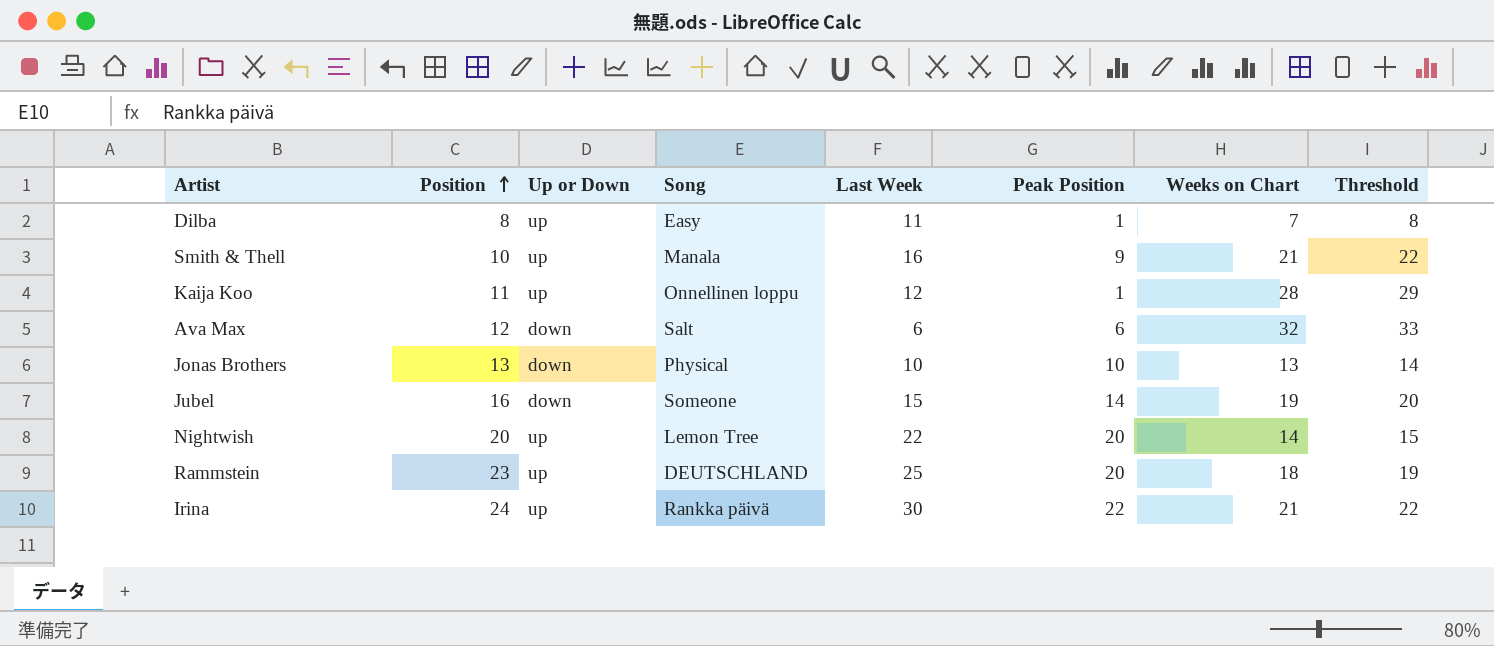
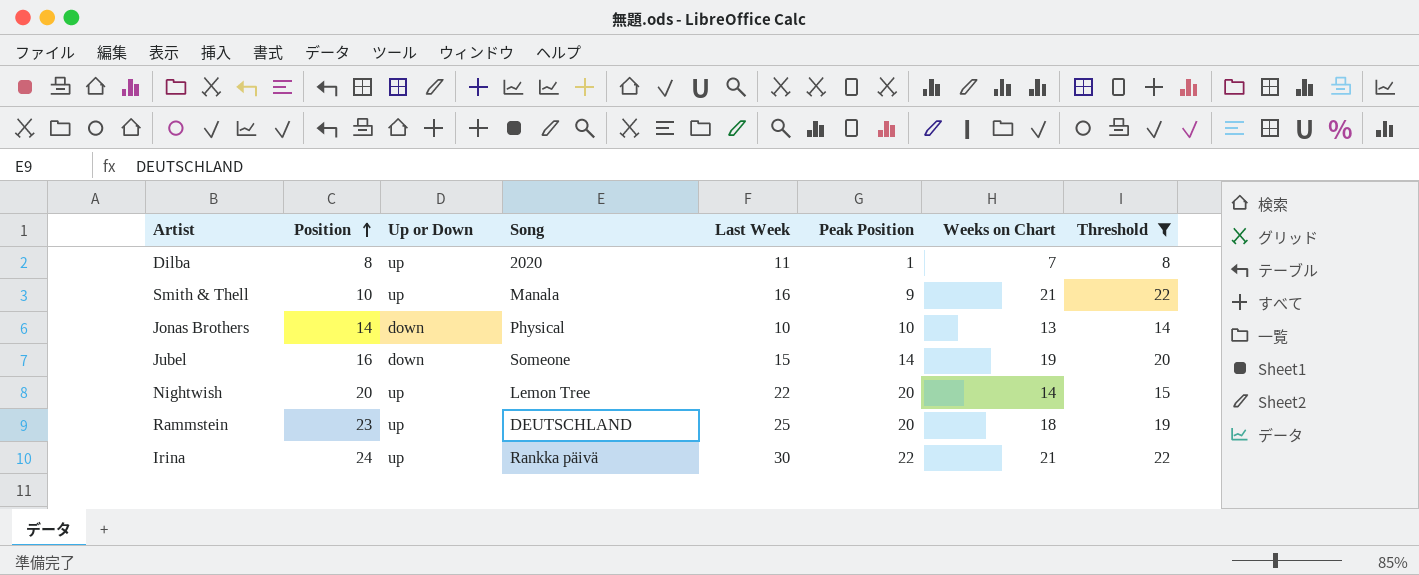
filter: none -> Threshold <= 22
Dilba | Song: Easy -> 2020
Jonas Brothers | Position: 13 -> 14

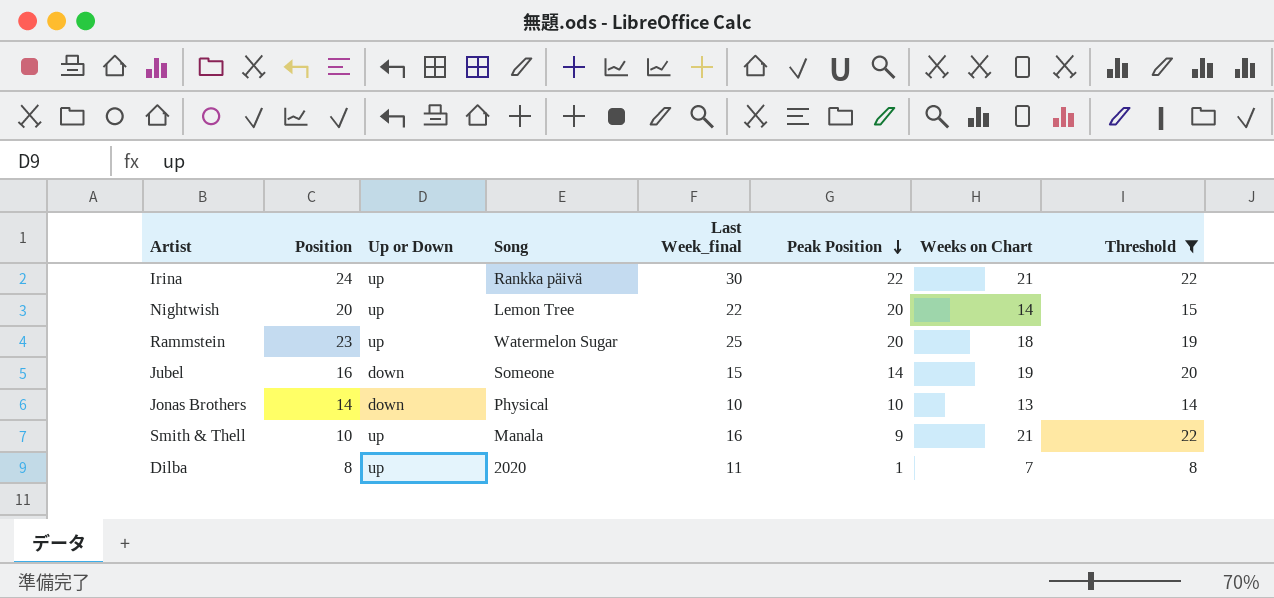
row order: Position ascending -> Peak Position descending
column name: Last Week -> Last Week_final
Rammstein | Song: DEUTSCHLAND -> Watermelon Sugar

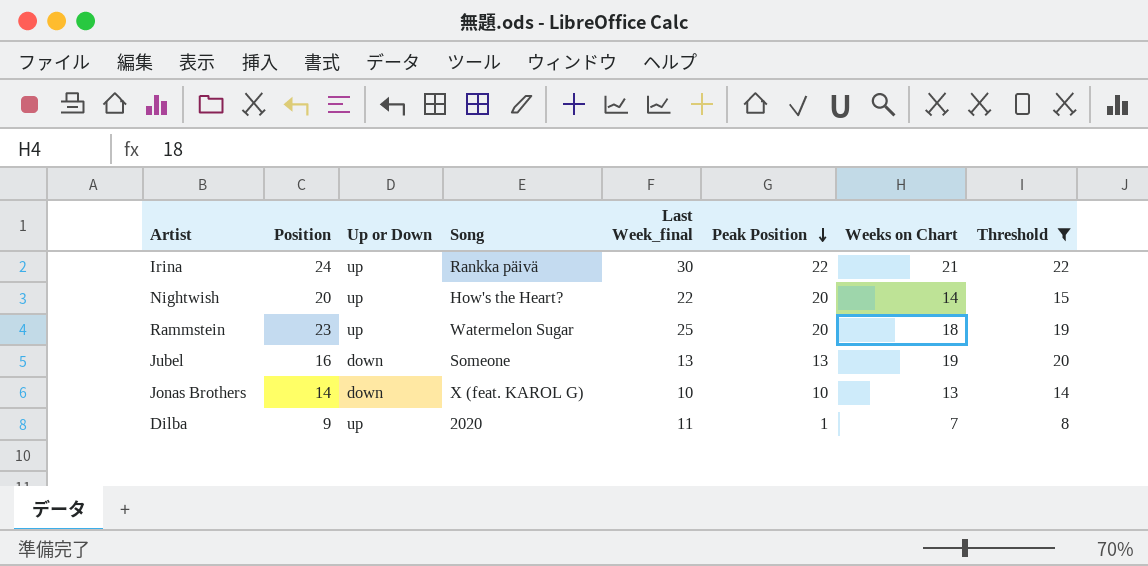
row Smith & Thell: 10 | up | Manala | 16 | 9 | 21 | 22 -> none
Nightwish | Song: Lemon Tree -> How's the Heart?
Jubel | Last Week_final: 15 -> 13
Jubel | Peak Position: 14 -> 13
Jonas Brothers | Song: Physical -> X (feat. KAROL G)
Dilba | Position: 8 -> 9

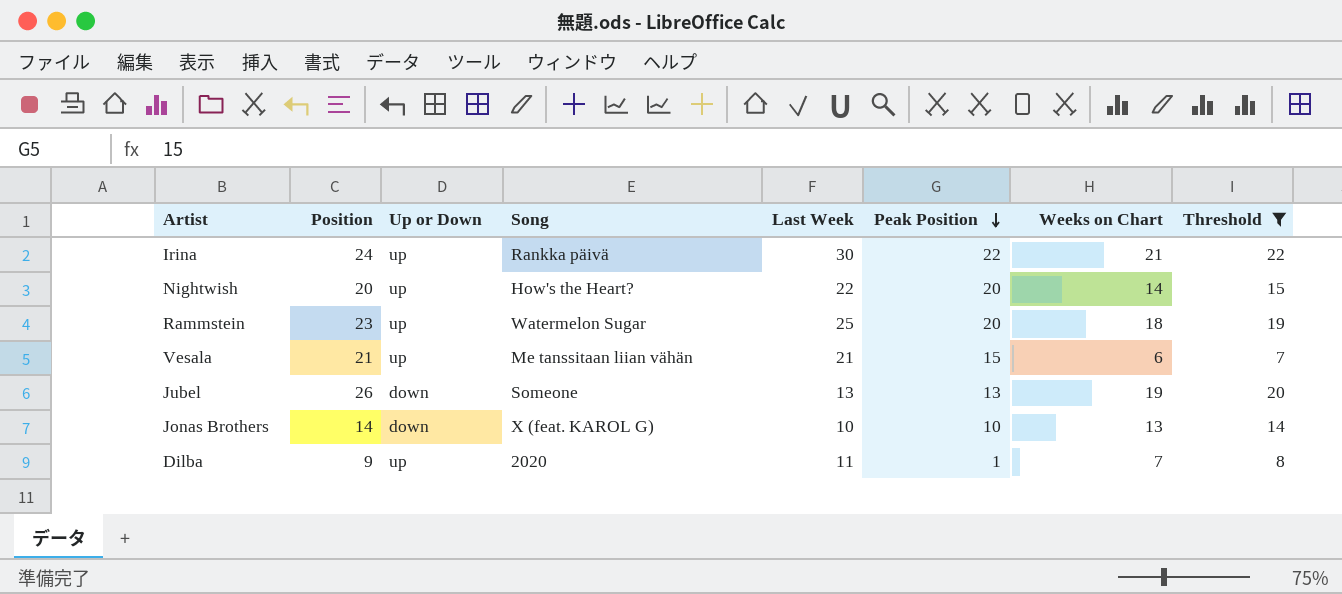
column name: Last Week_final -> Last Week
row Vesala: none -> 21 | up | Me tanssitaan liian vähän | 21 | 15 | 6 | 7
Jubel | Position: 16 -> 26

